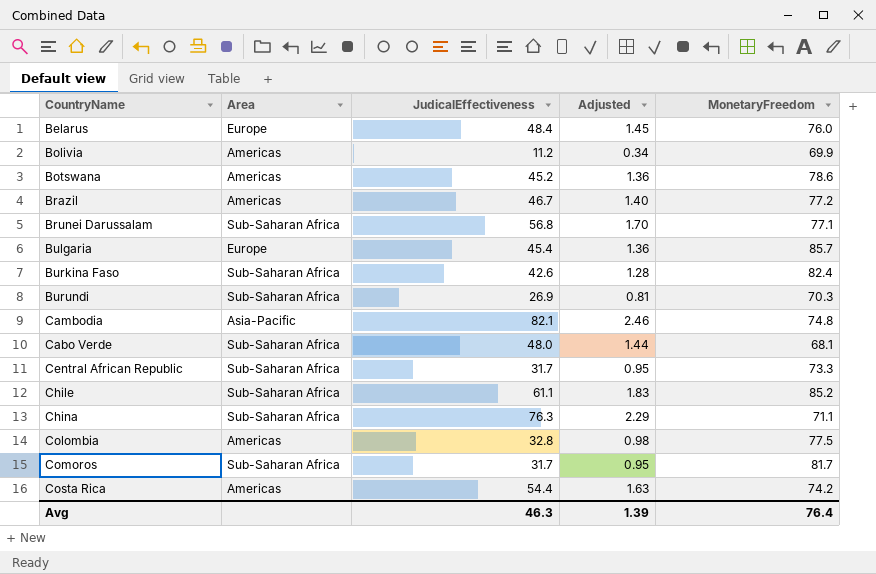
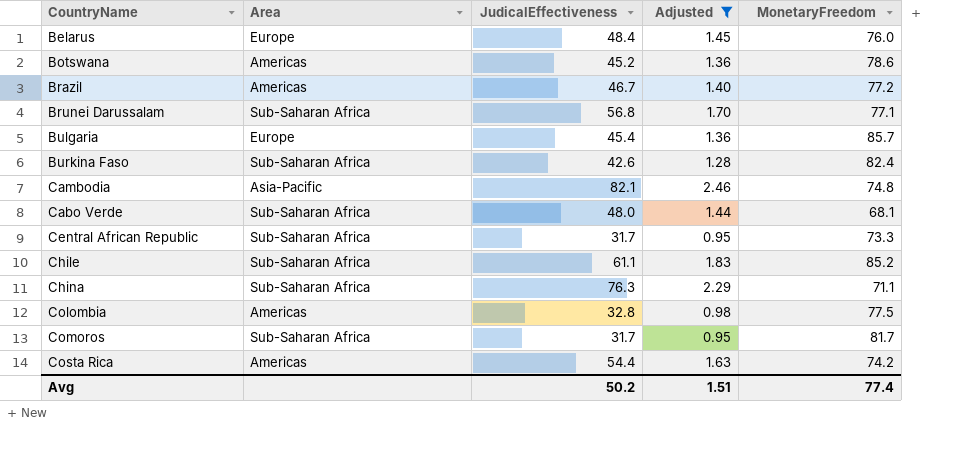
filter: none -> Adjusted >= 0.95
Avg | JudicalEffectiveness: 46.3 -> 50.2
Avg | Adjusted: 1.39 -> 1.51
Avg | MonetaryFreedom: 76.4 -> 77.4

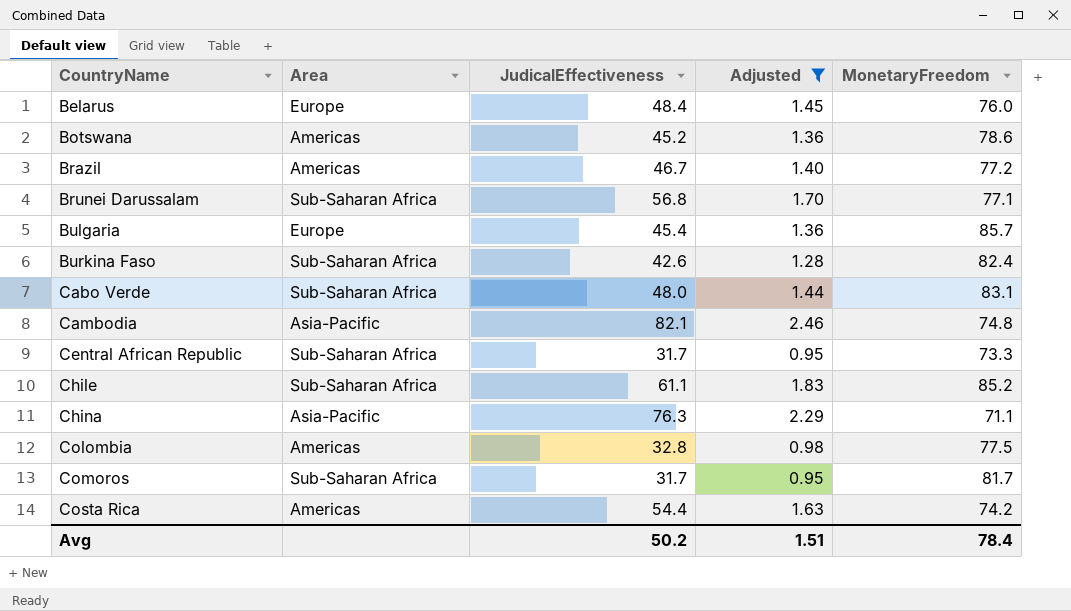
row order: none -> CountryName ascending
Cabo Verde | MonetaryFreedom: 68.1 -> 83.1
China | Area: Sub-Saharan Africa -> Asia-Pacific
Avg | MonetaryFreedom: 77.4 -> 78.4

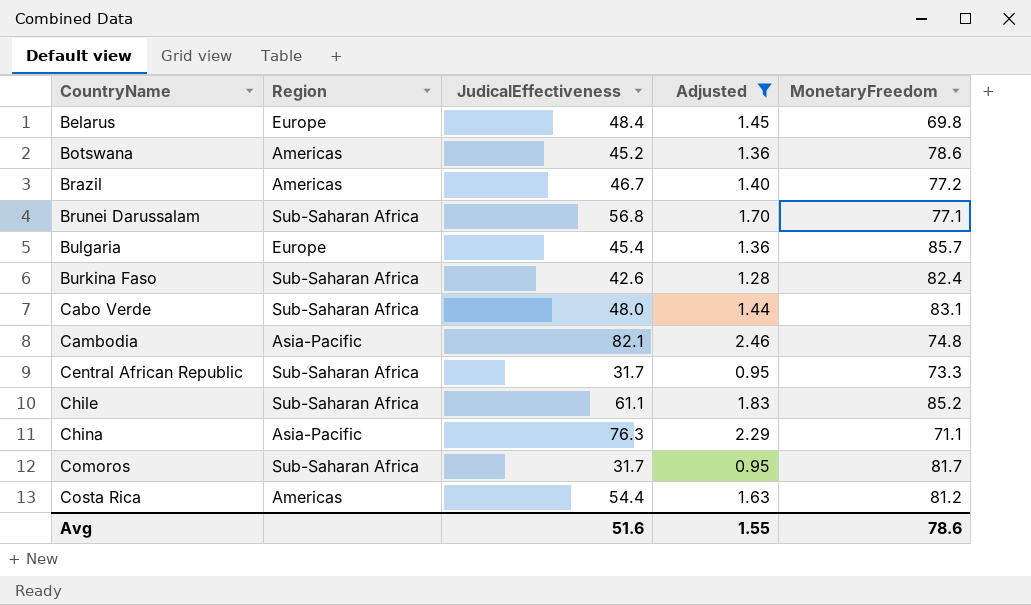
column name: Area -> Region
row Colombia: Americas | 32.8 | 0.98 | 77.5 -> none
Belarus | MonetaryFreedom: 76.0 -> 69.8
Costa Rica | MonetaryFreedom: 74.2 -> 81.2
Avg | JudicalEffectiveness: 50.2 -> 51.6
Avg | Adjusted: 1.51 -> 1.55
Avg | MonetaryFreedom: 78.4 -> 78.6

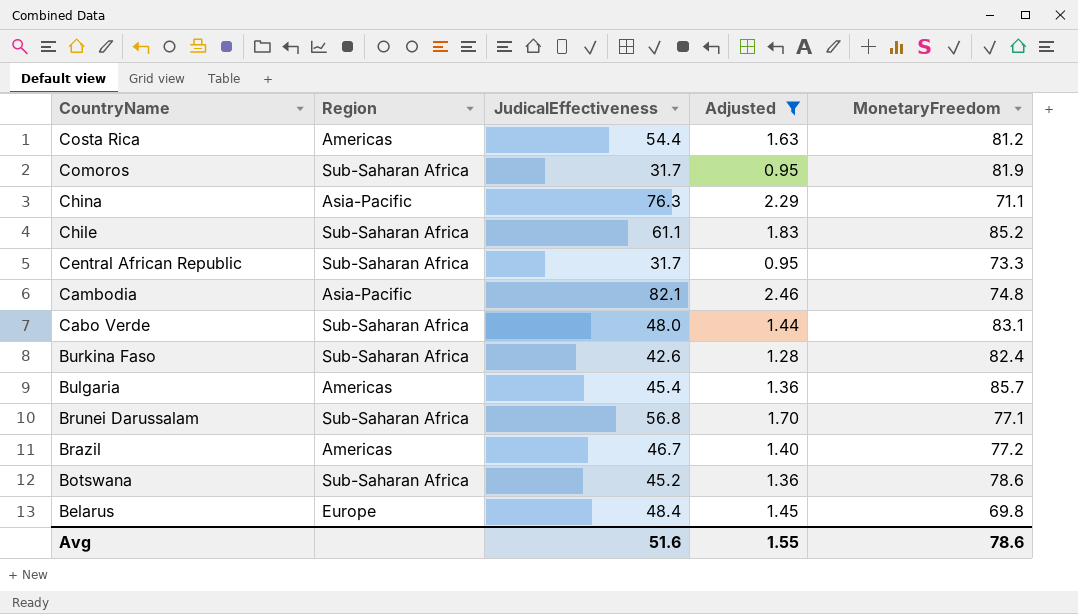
row order: CountryName ascending -> CountryName descending
Comoros | MonetaryFreedom: 81.7 -> 81.9
Bulgaria | Region: Europe -> Americas
Botswana | Region: Americas -> Sub-Saharan Africa

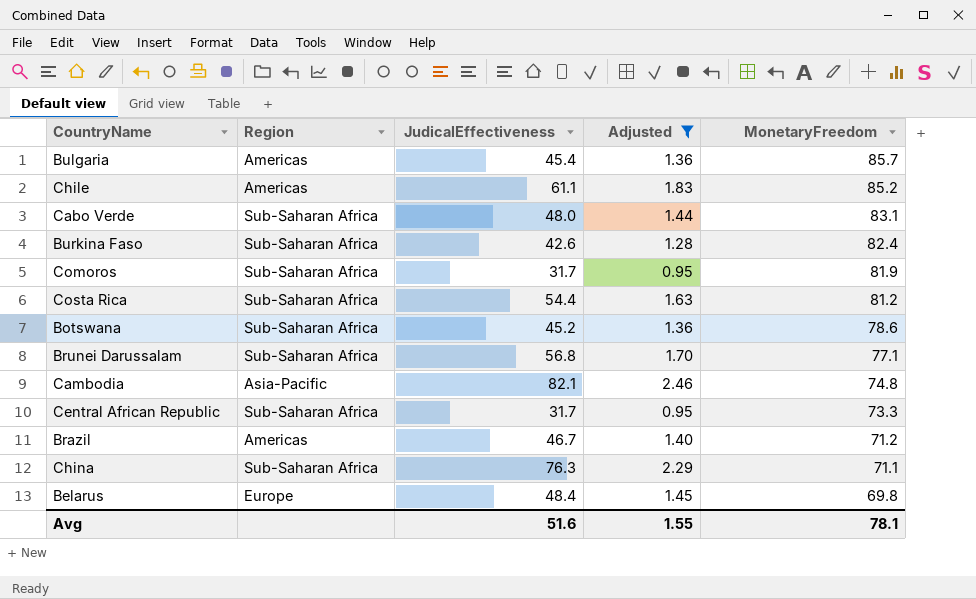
row order: CountryName descending -> MonetaryFreedom descending
Chile | Region: Sub-Saharan Africa -> Americas
Costa Rica | Region: Americas -> Sub-Saharan Africa
Brazil | MonetaryFreedom: 77.2 -> 71.2
China | Region: Asia-Pacific -> Sub-Saharan Africa
Avg | MonetaryFreedom: 78.6 -> 78.1

